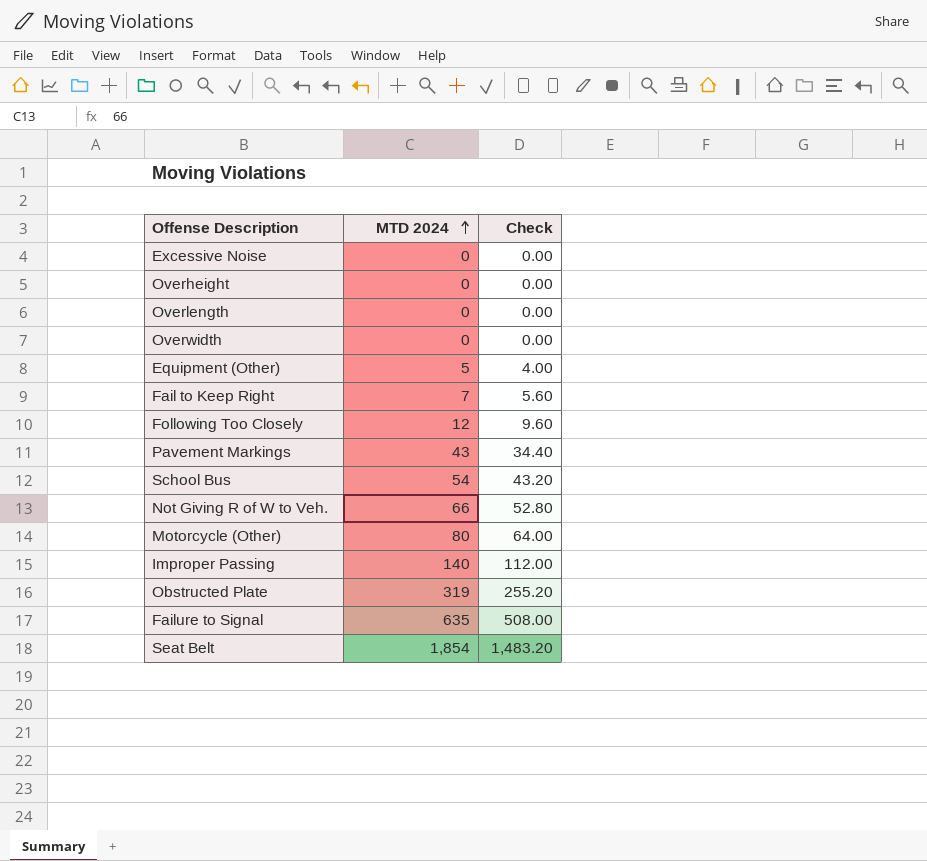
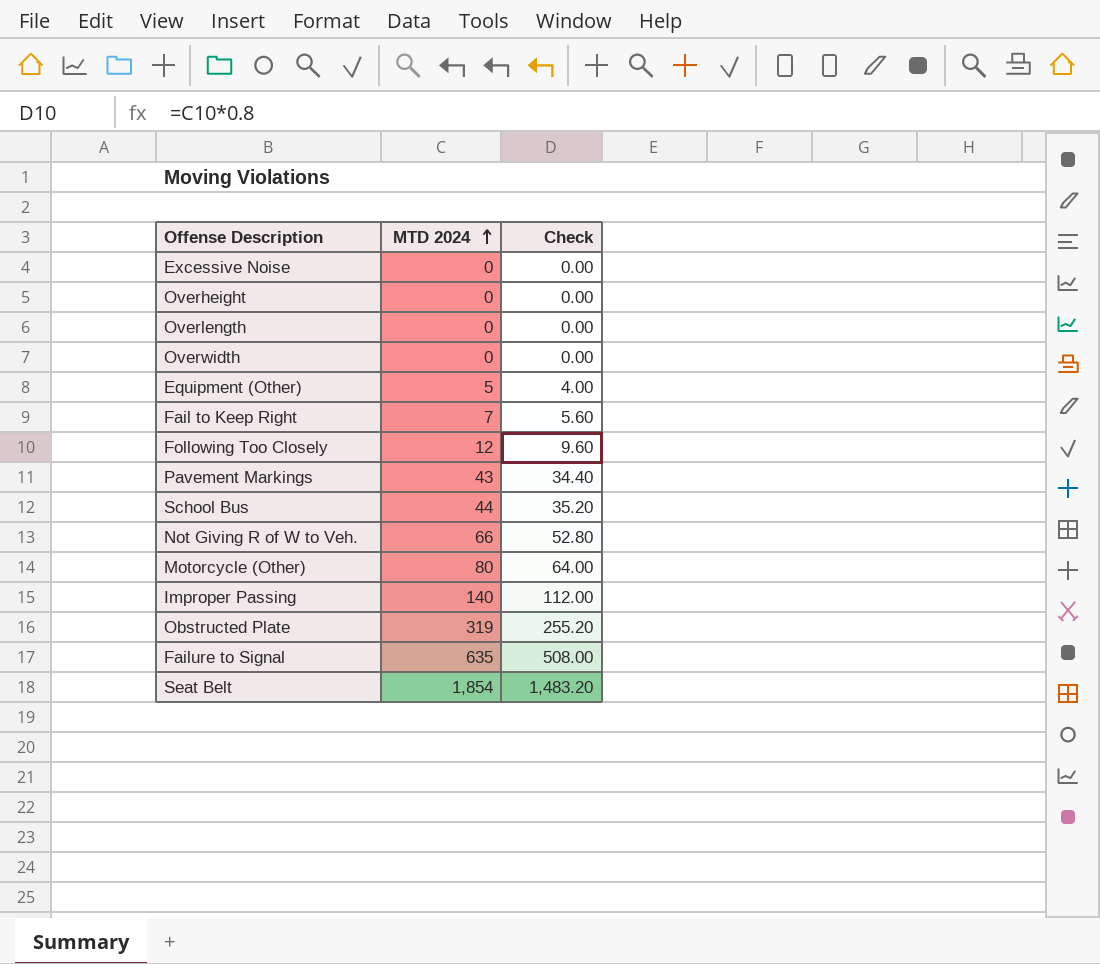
School Bus | MTD 2024: 54 -> 44
School Bus | Check: 43.20 -> 35.20

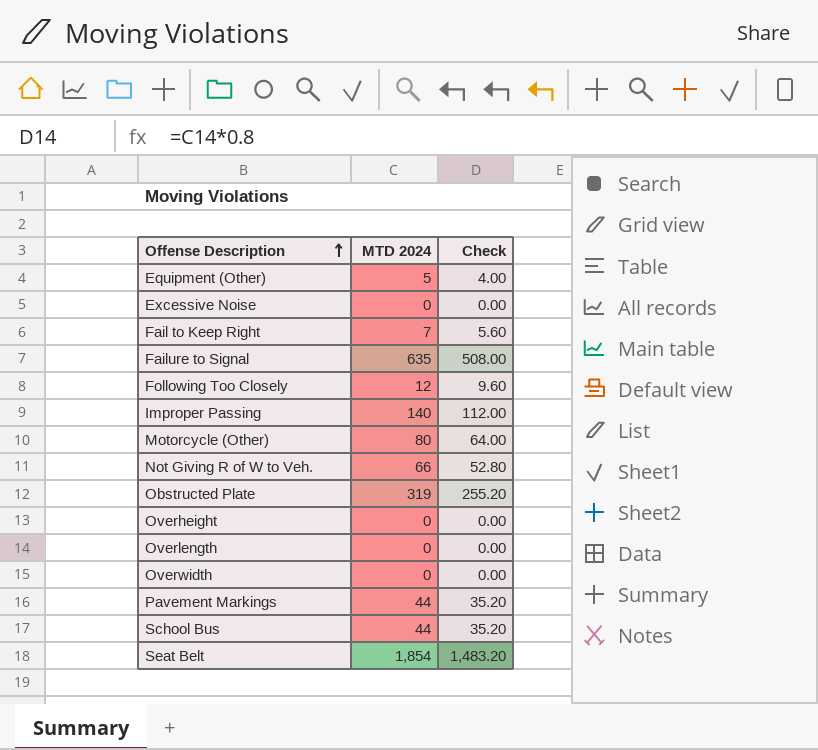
row order: MTD 2024 ascending -> Offense Description ascending
Pavement Markings | MTD 2024: 43 -> 44
Pavement Markings | Check: 34.40 -> 35.20

